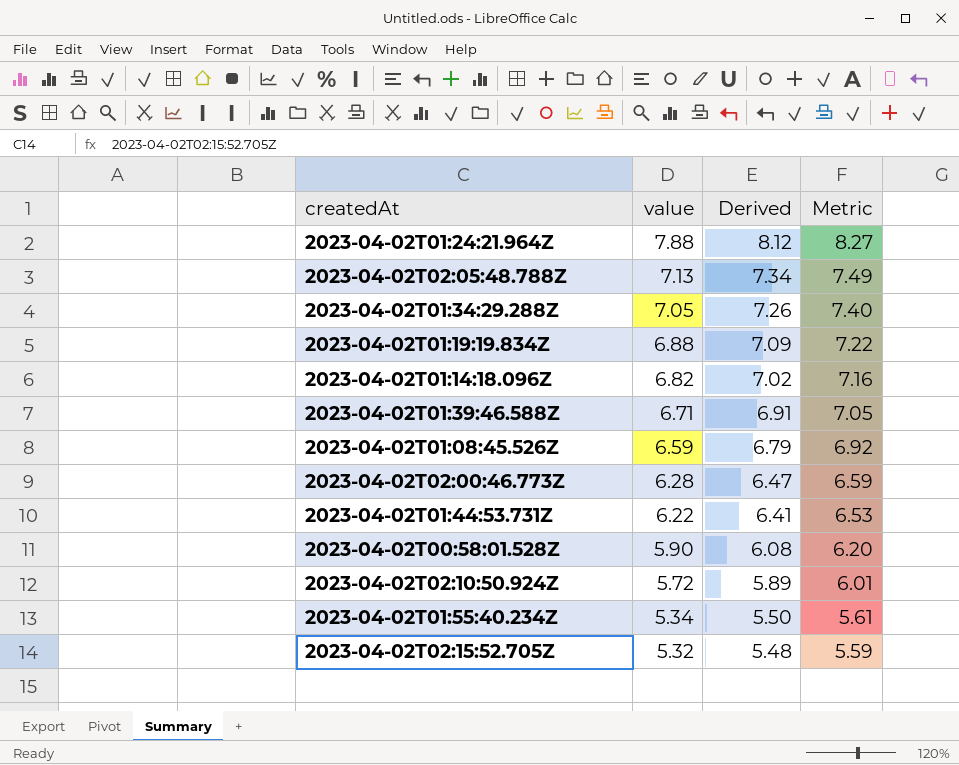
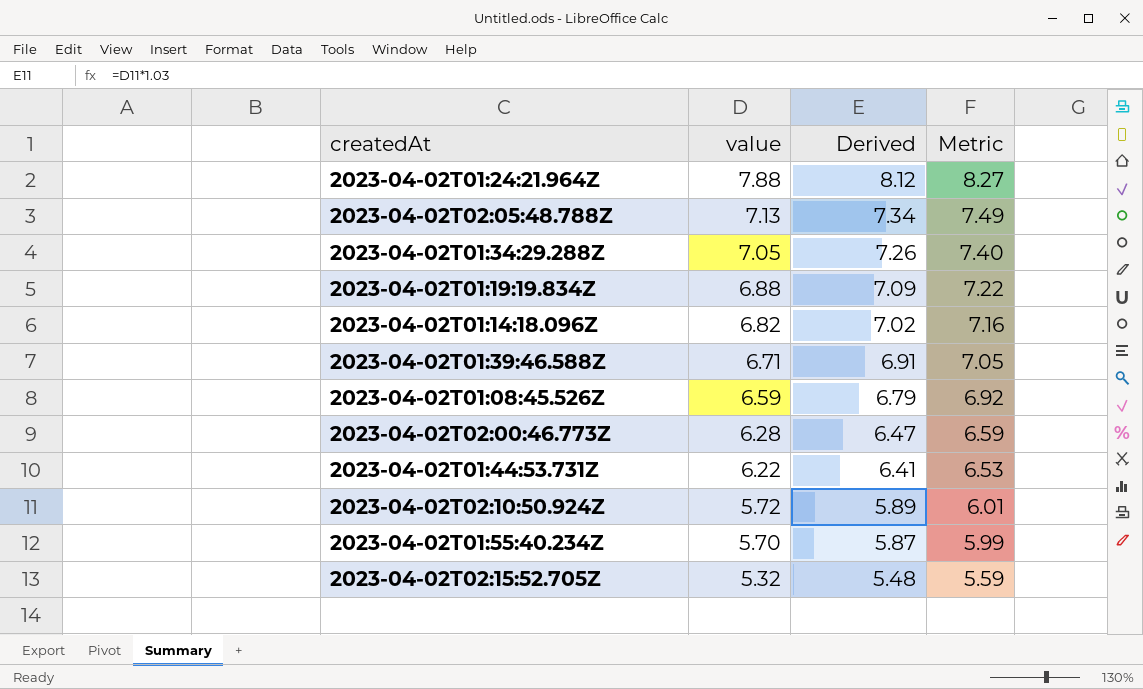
row 2023-04-02T00:58:01.528Z: 5.90 | 6.08 | 6.20 -> none
2023-04-02T01:55:40.234Z | value: 5.34 -> 5.70
2023-04-02T01:55:40.234Z | Derived: 5.50 -> 5.87
2023-04-02T01:55:40.234Z | Metric: 5.61 -> 5.99

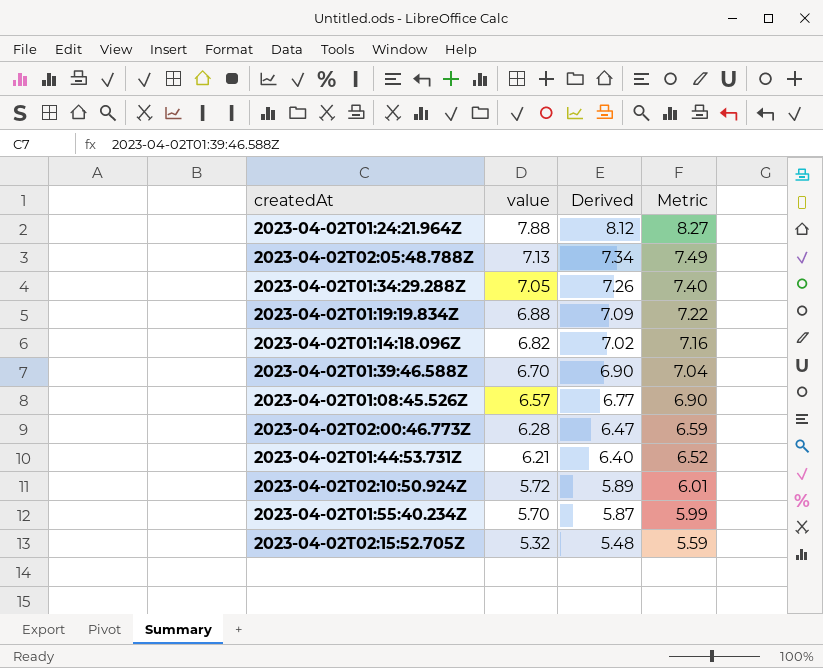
2023-04-02T01:39:46.588Z | value: 6.71 -> 6.70
2023-04-02T01:39:46.588Z | Derived: 6.91 -> 6.90
2023-04-02T01:39:46.588Z | Metric: 7.05 -> 7.04
2023-04-02T01:08:45.526Z | value: 6.59 -> 6.57
2023-04-02T01:08:45.526Z | Derived: 6.79 -> 6.77
2023-04-02T01:08:45.526Z | Metric: 6.92 -> 6.90
2023-04-02T01:44:53.731Z | value: 6.22 -> 6.21
2023-04-02T01:44:53.731Z | Derived: 6.41 -> 6.40
2023-04-02T01:44:53.731Z | Metric: 6.53 -> 6.52

